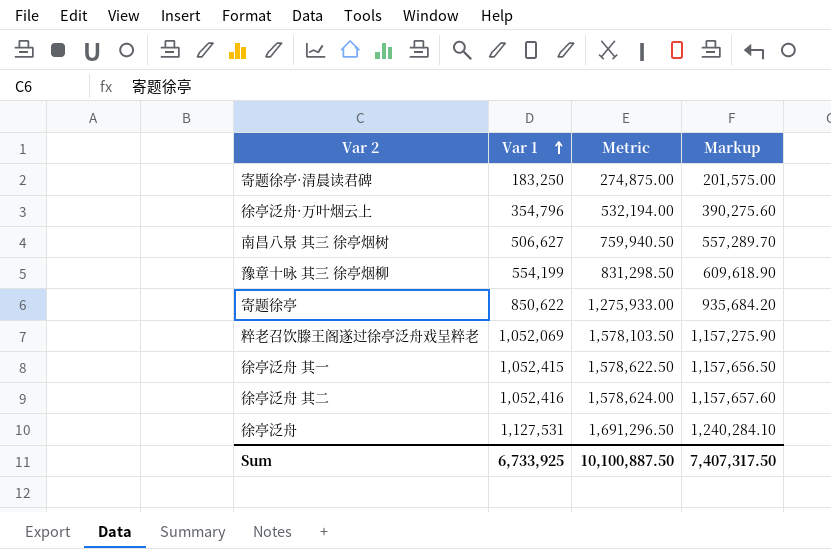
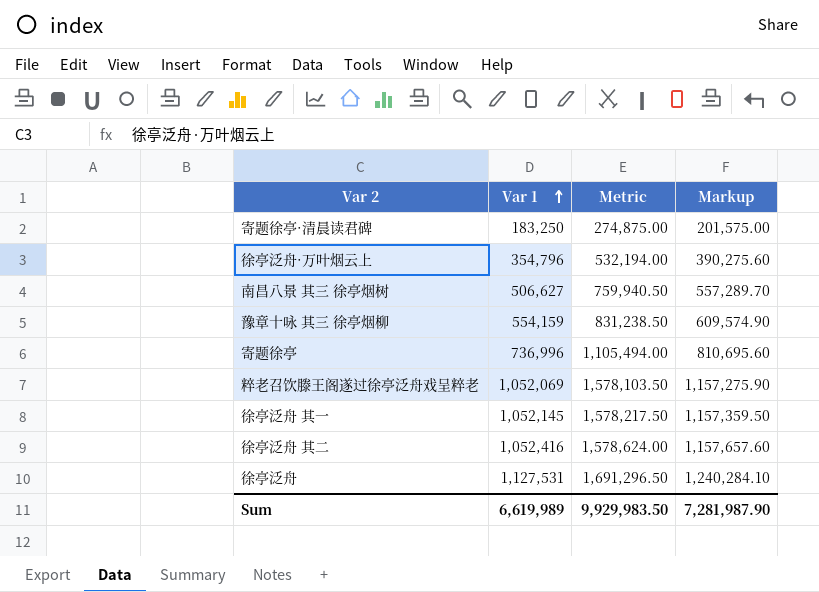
豫章十咏 其三 徐亭烟柳 | Var 1: 554,199 -> 554,159
豫章十咏 其三 徐亭烟柳 | Metric: 831,298.50 -> 831,238.50
豫章十咏 其三 徐亭烟柳 | Markup: 609,618.90 -> 609,574.90
寄题徐亭 | Var 1: 850,622 -> 736,996
寄题徐亭 | Metric: 1,275,933.00 -> 1,105,494.00
寄题徐亭 | Markup: 935,684.20 -> 810,695.60
徐亭泛舟 其一 | Var 1: 1,052,415 -> 1,052,145
徐亭泛舟 其一 | Metric: 1,578,622.50 -> 1,578,217.50
徐亭泛舟 其一 | Markup: 1,157,656.50 -> 1,157,359.50
Sum | Var 1: 6,733,925 -> 6,619,989
Sum | Metric: 10,100,887.50 -> 9,929,983.50
Sum | Markup: 7,407,317.50 -> 7,281,987.90

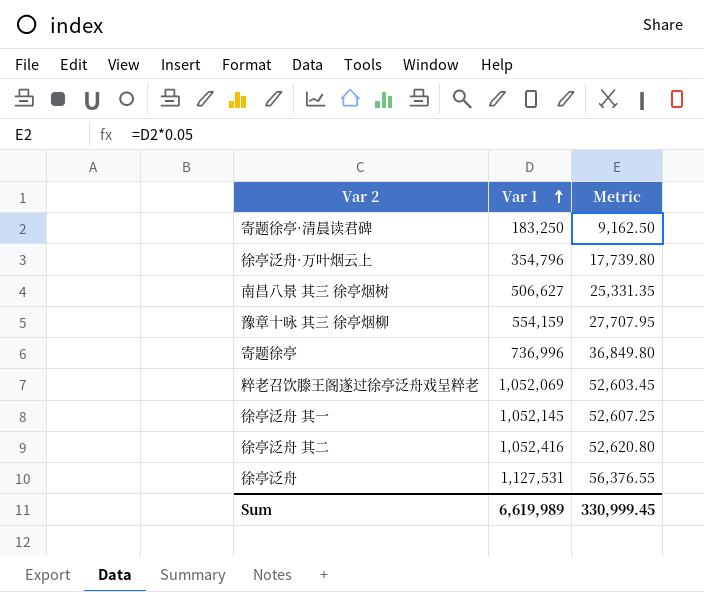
column Markup | formula: [Var 1] * 1.1 -> none
column Metric | formula: [Var 1] * 1.5 -> [Var 1] * 0.05
Sum | Metric: 9,929,983.50 -> 330,999.45

